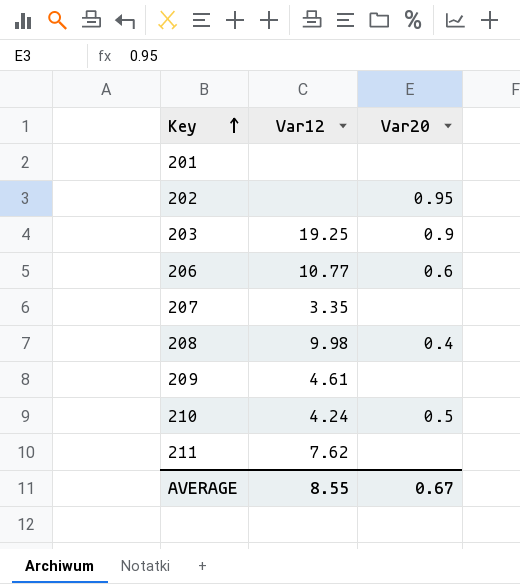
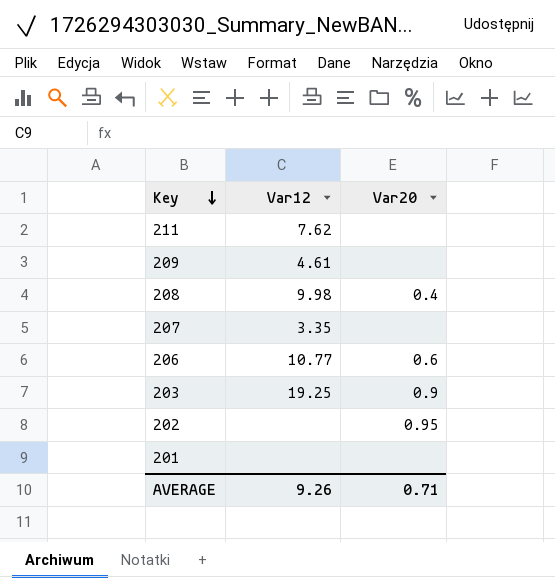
row order: Key ascending -> Key descending
row 210: 4.24 | 0.5 -> none
AVERAGE | Var12: 8.55 -> 9.26
AVERAGE | Var20: 0.67 -> 0.71

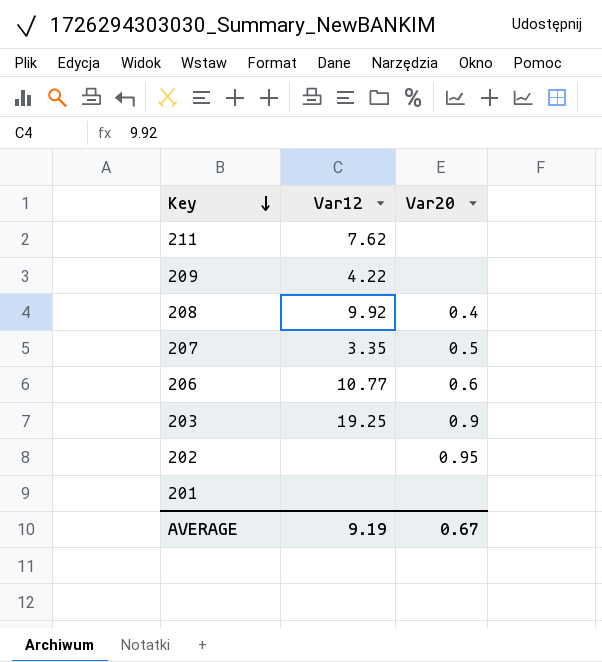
209 | Var12: 4.61 -> 4.22
208 | Var12: 9.98 -> 9.92
207 | Var20: none -> 0.5
AVERAGE | Var12: 9.26 -> 9.19
AVERAGE | Var20: 0.71 -> 0.67

